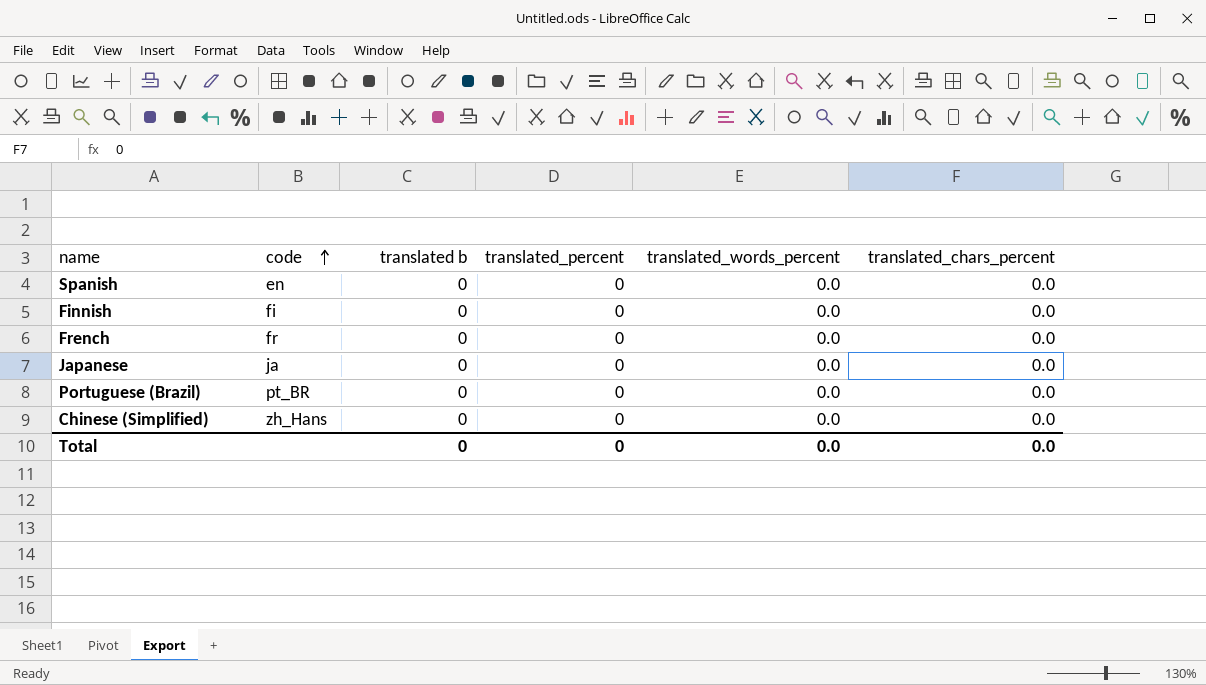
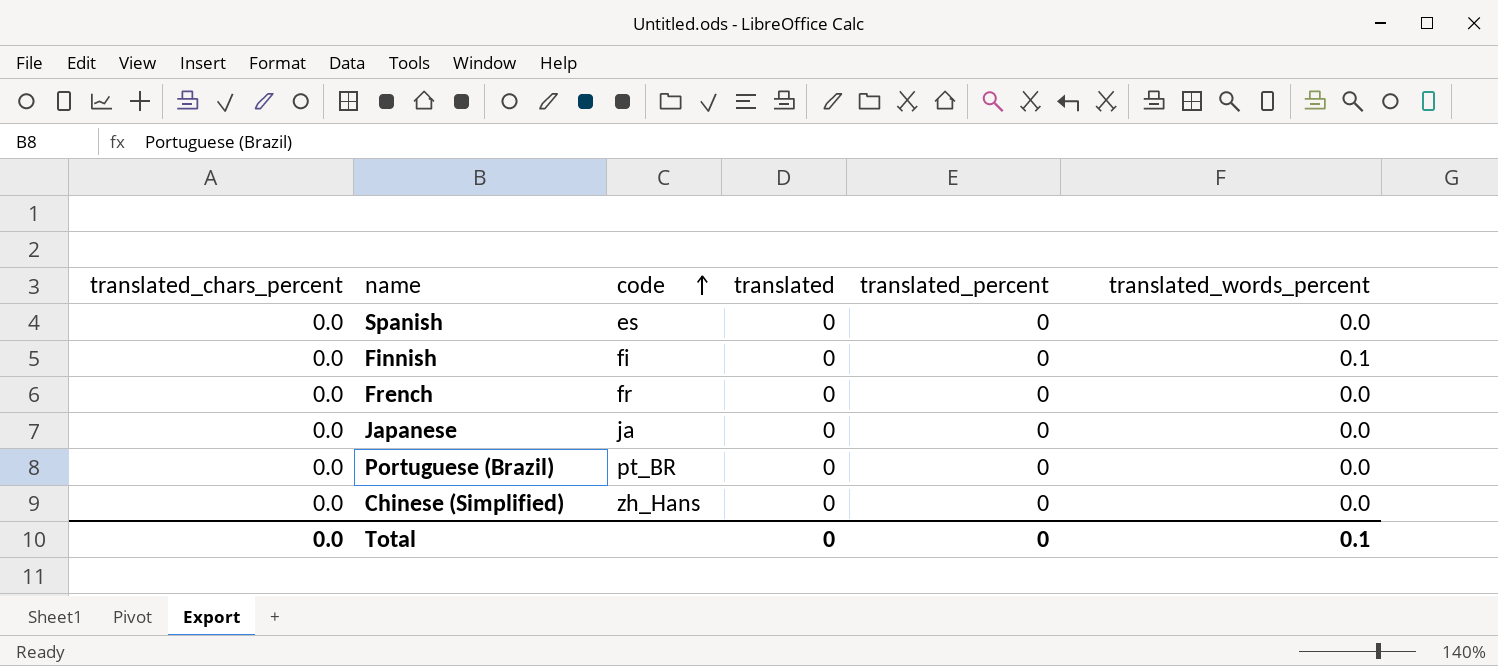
column translated_chars_percent | position: 6 -> 1
column name: translated b -> translated
Spanish | code: en -> es
Finnish | translated_words_percent: 0.0 -> 0.1
Total | translated_words_percent: 0.0 -> 0.1

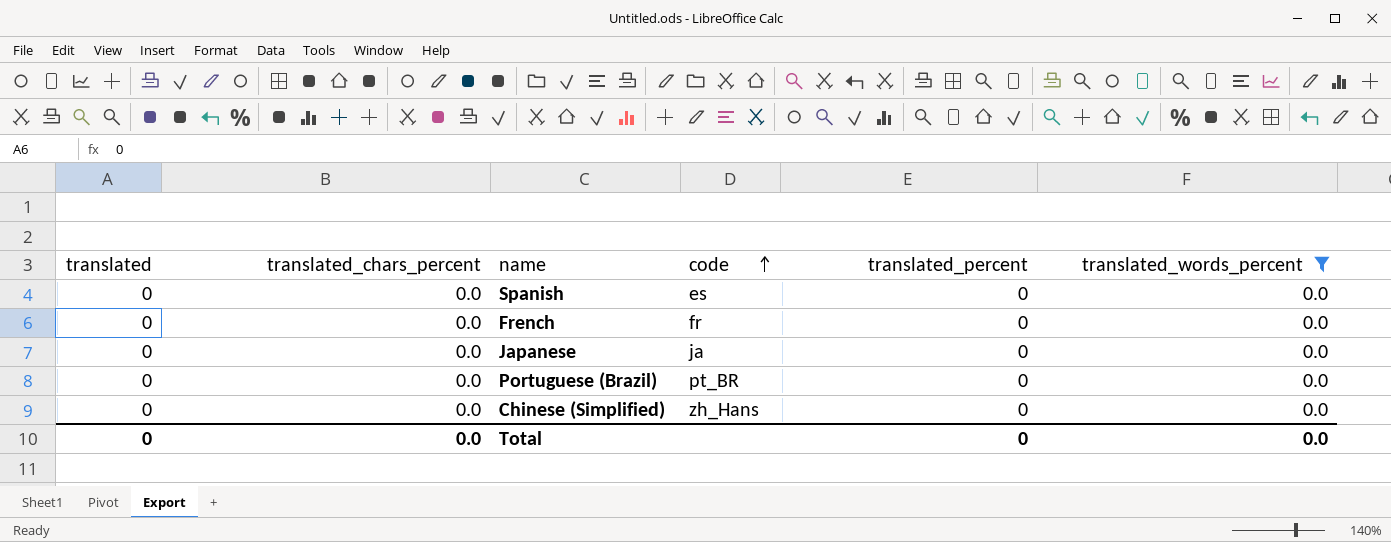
filter: none -> translated_words_percent = 0.0
column translated | position: 4 -> 1
Total | translated_words_percent: 0.1 -> 0.0

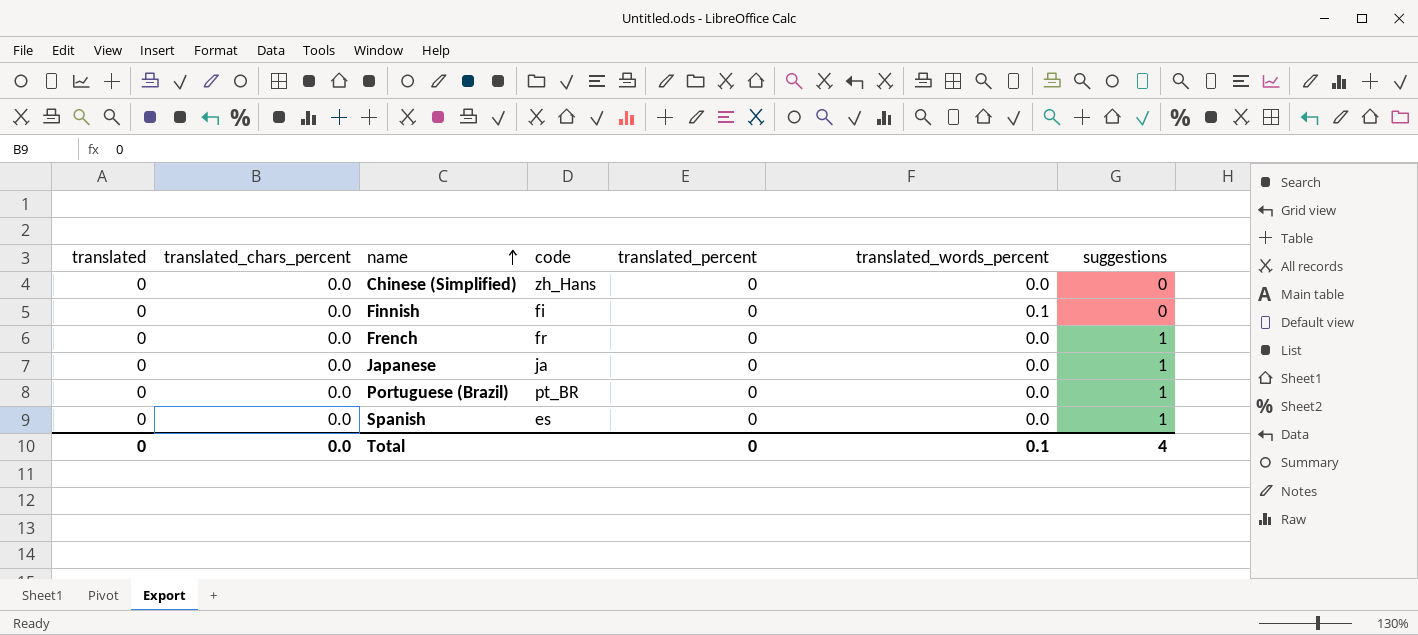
filter: translated_words_percent = 0.0 -> none
row order: code ascending -> name ascending
column suggestions | position: none -> 7
Total | translated_words_percent: 0.0 -> 0.1

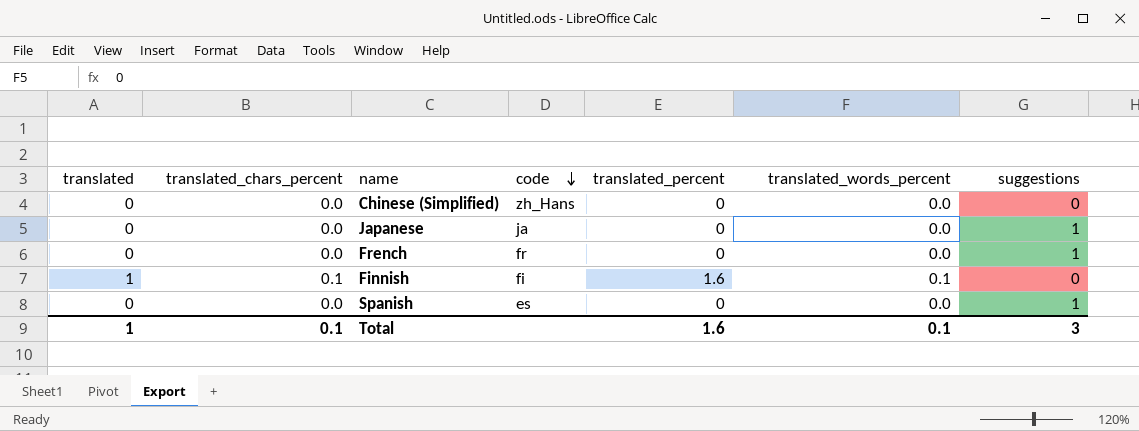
row order: name ascending -> code descending
row Portuguese (Brazil): 0 | 0.0 | pt_BR | 0 | 0.0 | 1 -> none
Finnish | translated: 0 -> 1
Finnish | translated_chars_percent: 0.0 -> 0.1
Finnish | translated_percent: 0 -> 1.6
Total | translated: 0 -> 1
Total | translated_chars_percent: 0.0 -> 0.1
Total | translated_percent: 0 -> 1.6
Total | suggestions: 4 -> 3

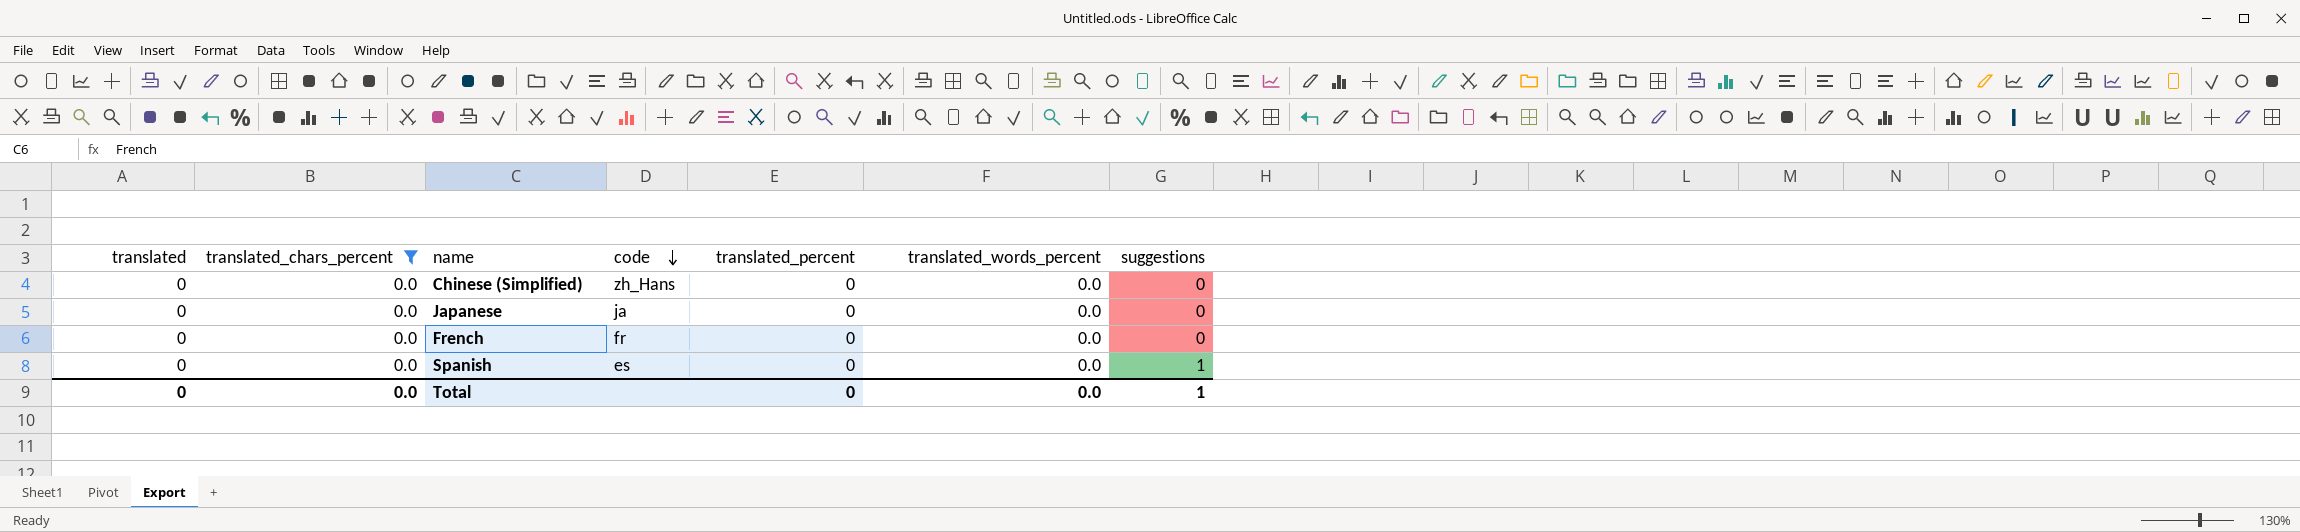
filter: none -> translated_chars_percent = 0.0
Japanese | suggestions: 1 -> 0
French | suggestions: 1 -> 0
Total | translated: 1 -> 0
Total | translated_chars_percent: 0.1 -> 0.0
Total | translated_percent: 1.6 -> 0
Total | translated_words_percent: 0.1 -> 0.0
Total | suggestions: 3 -> 1

